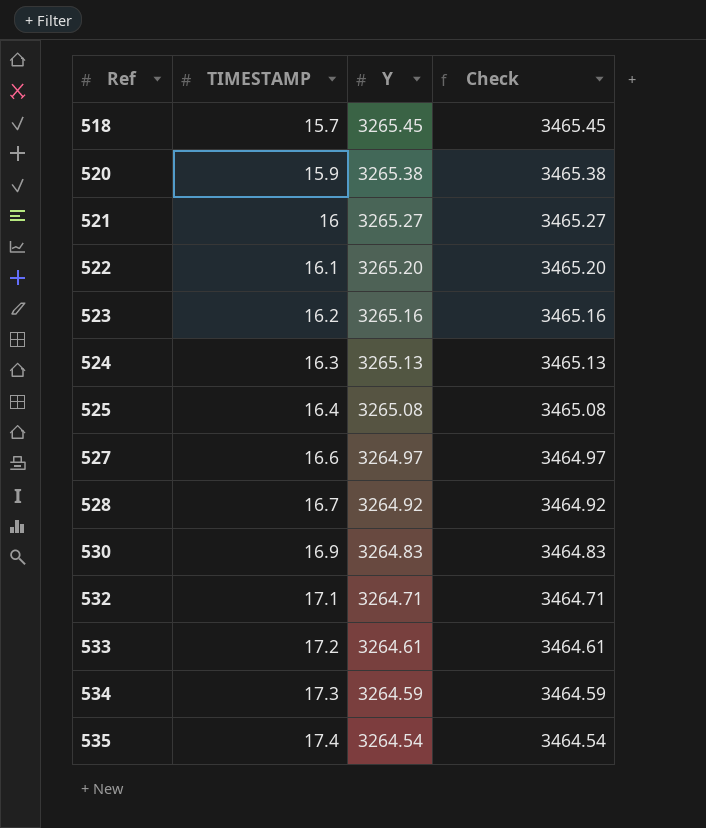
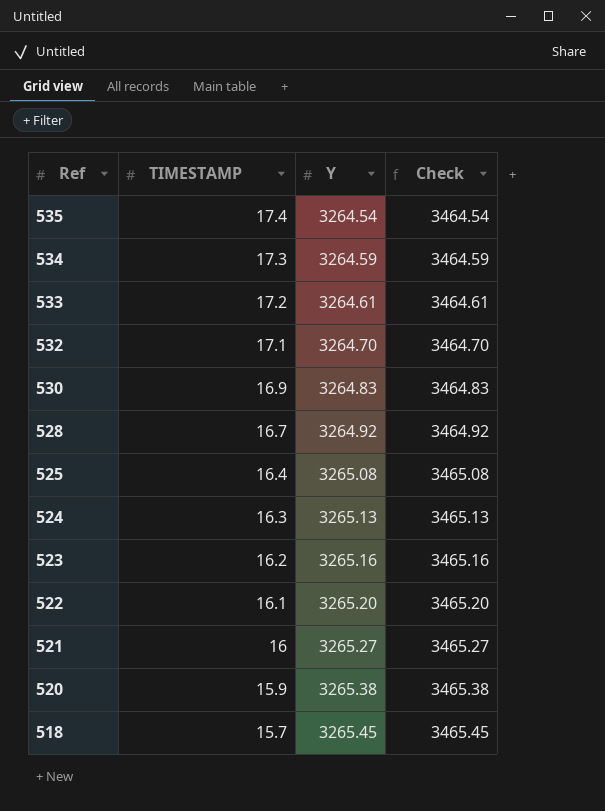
row order: Ref ascending -> Ref descending
row 527: 16.6 | 3264.97 | 3464.97 -> none
532 | Y: 3264.71 -> 3264.70
532 | Check: 3464.71 -> 3464.70

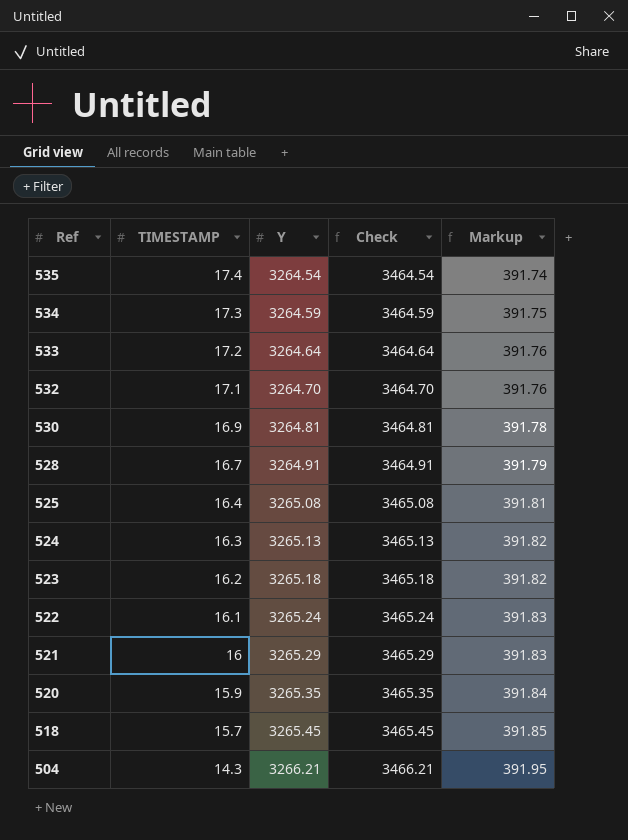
column Markup | formula: none -> [Y] * 0.12
533 | Y: 3264.61 -> 3264.64
533 | Check: 3464.61 -> 3464.64
530 | Y: 3264.83 -> 3264.81
530 | Check: 3464.83 -> 3464.81
528 | Y: 3264.92 -> 3264.91
528 | Check: 3464.92 -> 3464.91
523 | Y: 3265.16 -> 3265.18
523 | Check: 3465.16 -> 3465.18
522 | Y: 3265.20 -> 3265.24
522 | Check: 3465.20 -> 3465.24
521 | Y: 3265.27 -> 3265.29
521 | Check: 3465.27 -> 3465.29
520 | Y: 3265.38 -> 3265.35
520 | Check: 3465.38 -> 3465.35
row 504: none -> 14.3 | 3266.21 | 3466.21 | 391.95

